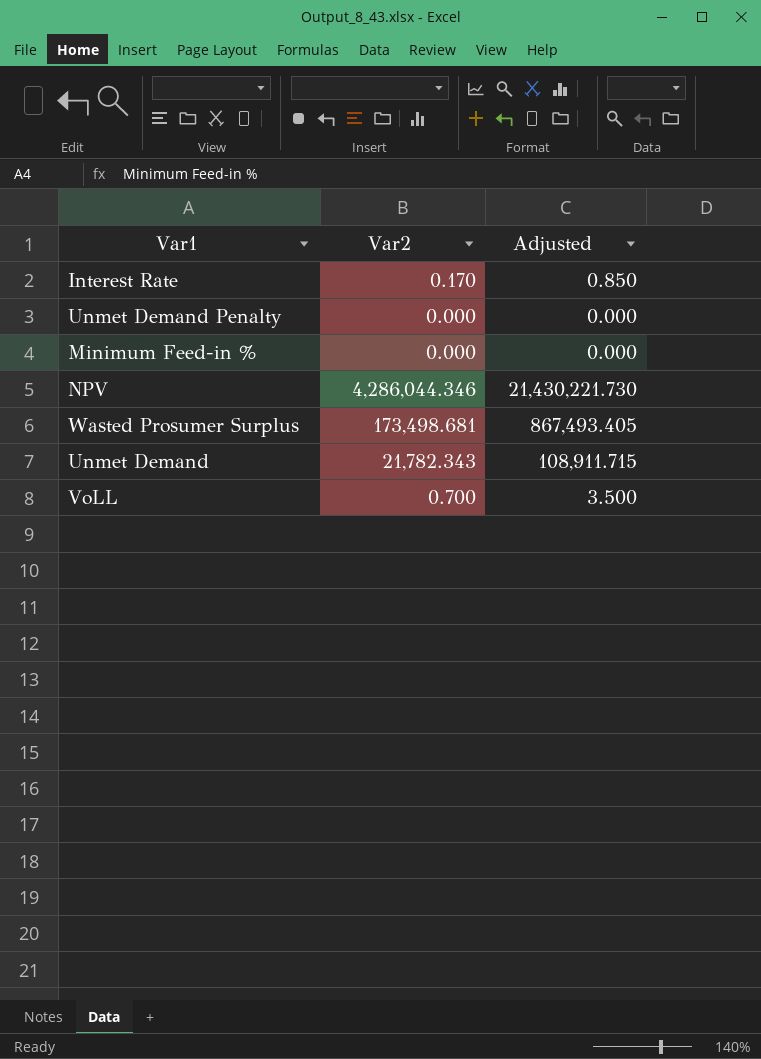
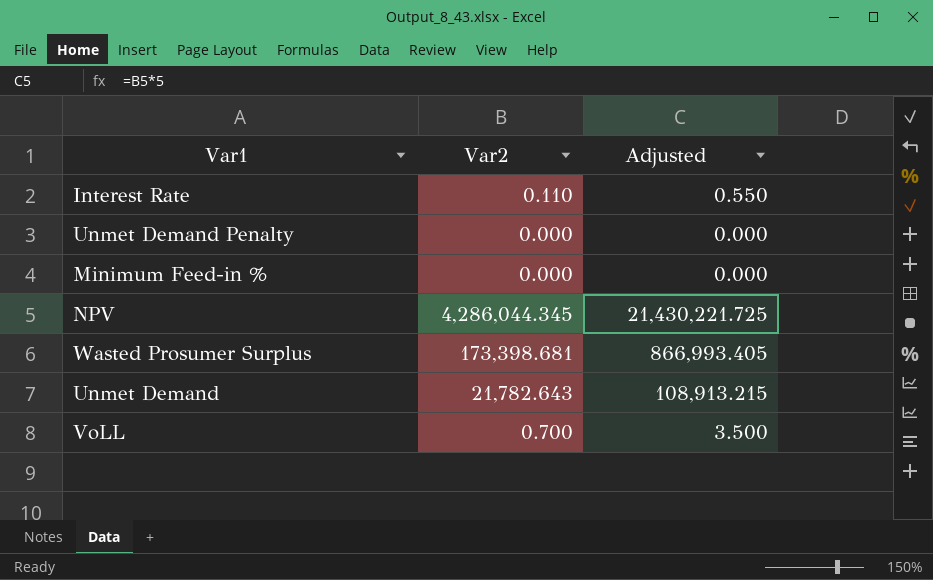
Interest Rate | Var2: 0.170 -> 0.110
Interest Rate | Adjusted: 0.850 -> 0.550
NPV | Var2: 4,286,044.346 -> 4,286,044.345
NPV | Adjusted: 21,430,221.730 -> 21,430,221.725
Wasted Prosumer Surplus | Var2: 173,498.681 -> 173,398.681
Wasted Prosumer Surplus | Adjusted: 867,493.405 -> 866,993.405
Unmet Demand | Var2: 21,782.343 -> 21,782.643
Unmet Demand | Adjusted: 108,911.715 -> 108,913.215

